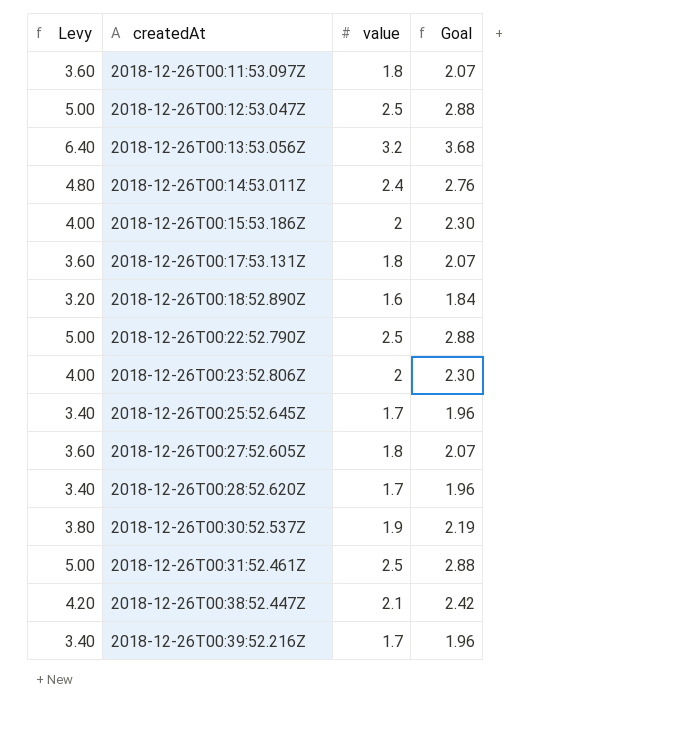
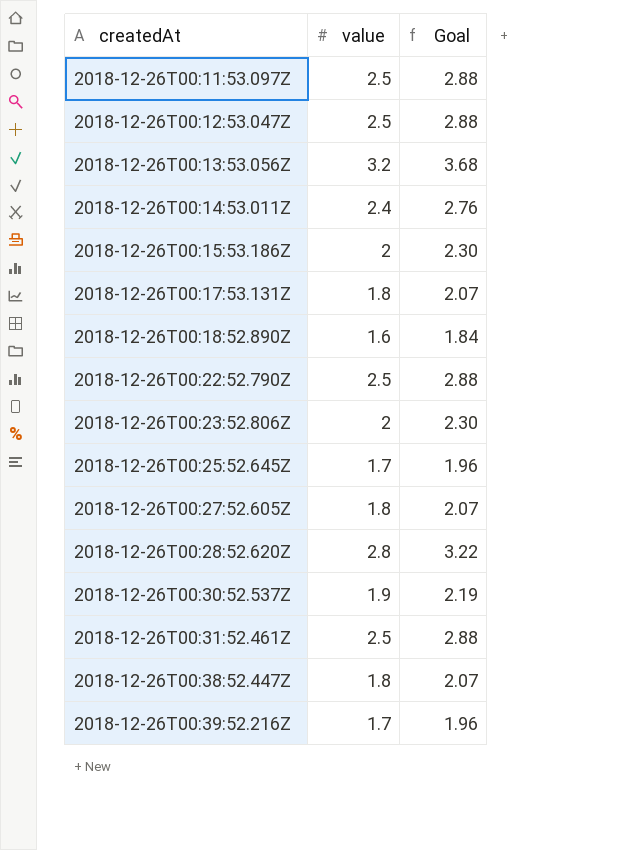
column Levy | formula: [value] * 2 -> none
2018-12-26T00:11:53.097Z | value: 1.8 -> 2.5
2018-12-26T00:11:53.097Z | Goal: 2.07 -> 2.88
2018-12-26T00:28:52.620Z | value: 1.7 -> 2.8
2018-12-26T00:28:52.620Z | Goal: 1.96 -> 3.22
2018-12-26T00:38:52.447Z | value: 2.1 -> 1.8
2018-12-26T00:38:52.447Z | Goal: 2.42 -> 2.07

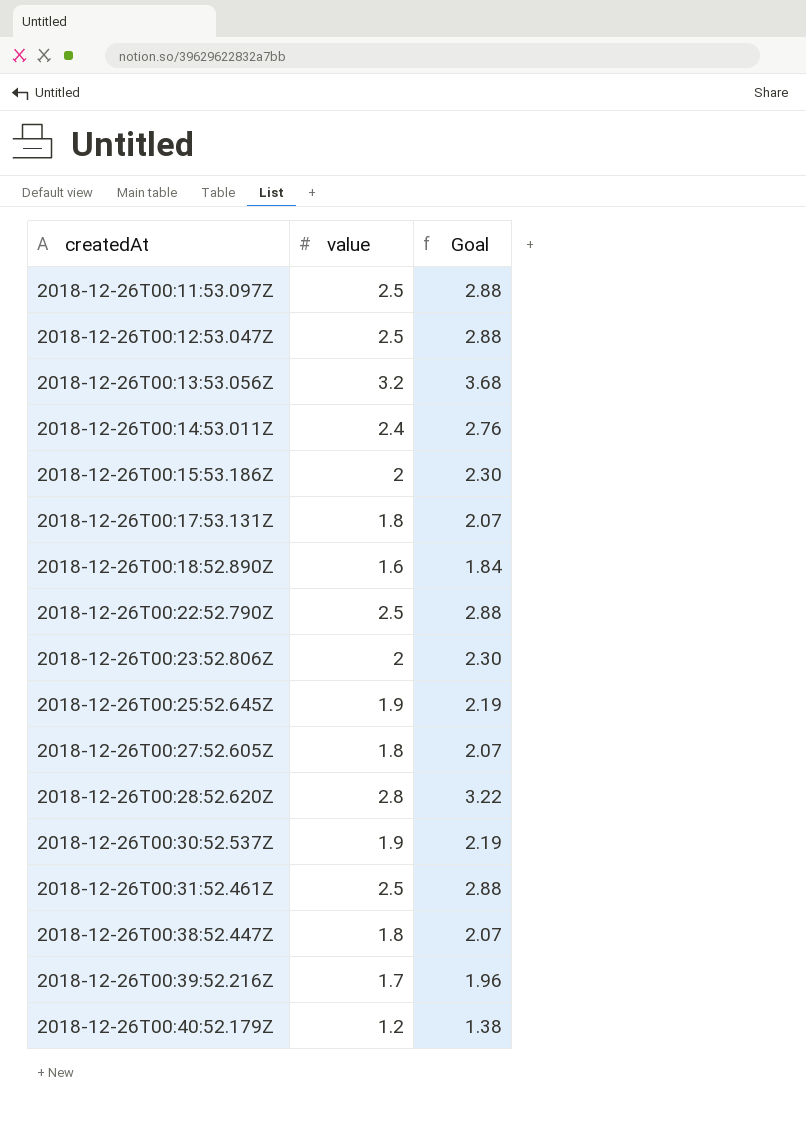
2018-12-26T00:25:52.645Z | value: 1.7 -> 1.9
2018-12-26T00:25:52.645Z | Goal: 1.96 -> 2.19
row 2018-12-26T00:40:52.179Z: none -> 1.2 | 1.38

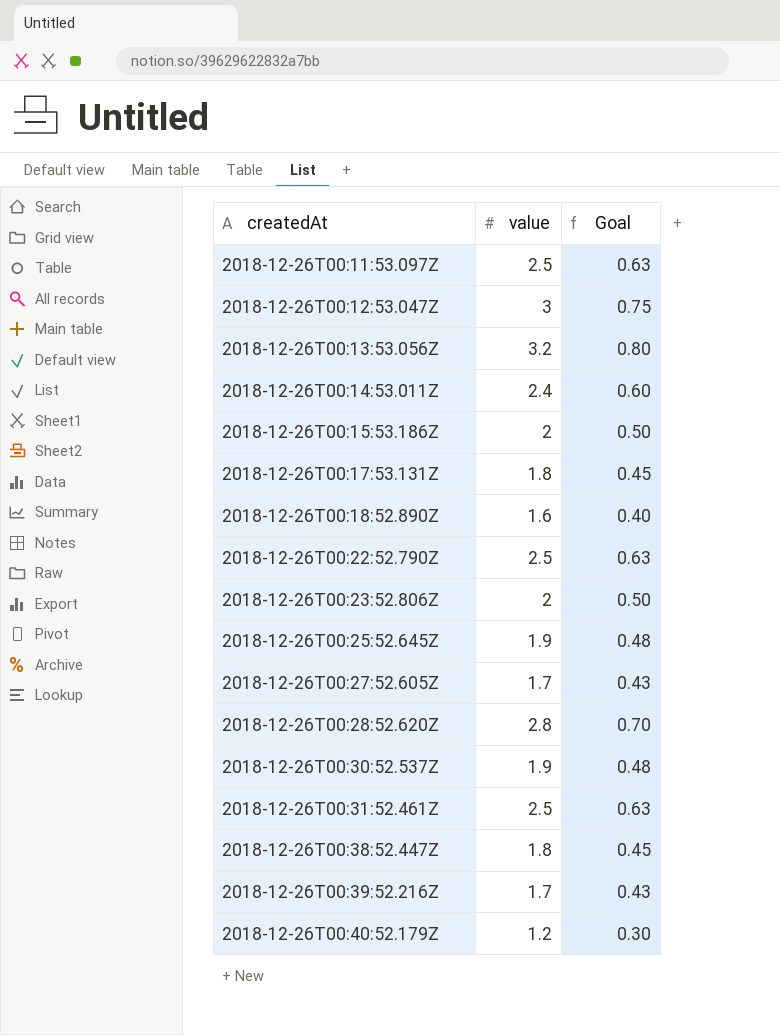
column Goal | formula: [value] * 1.15 -> [value] * 0.25
2018-12-26T00:12:53.047Z | value: 2.5 -> 3
2018-12-26T00:27:52.605Z | value: 1.8 -> 1.7

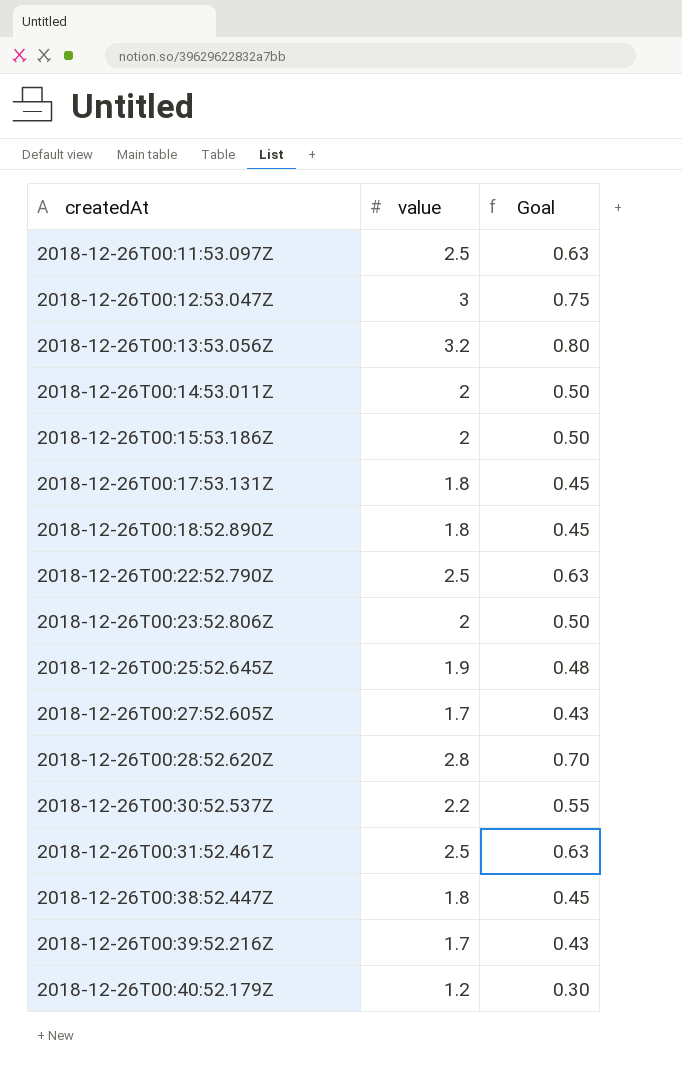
2018-12-26T00:14:53.011Z | value: 2.4 -> 2
2018-12-26T00:14:53.011Z | Goal: 0.60 -> 0.50
2018-12-26T00:18:52.890Z | value: 1.6 -> 1.8
2018-12-26T00:18:52.890Z | Goal: 0.40 -> 0.45
2018-12-26T00:30:52.537Z | value: 1.9 -> 2.2
2018-12-26T00:30:52.537Z | Goal: 0.48 -> 0.55

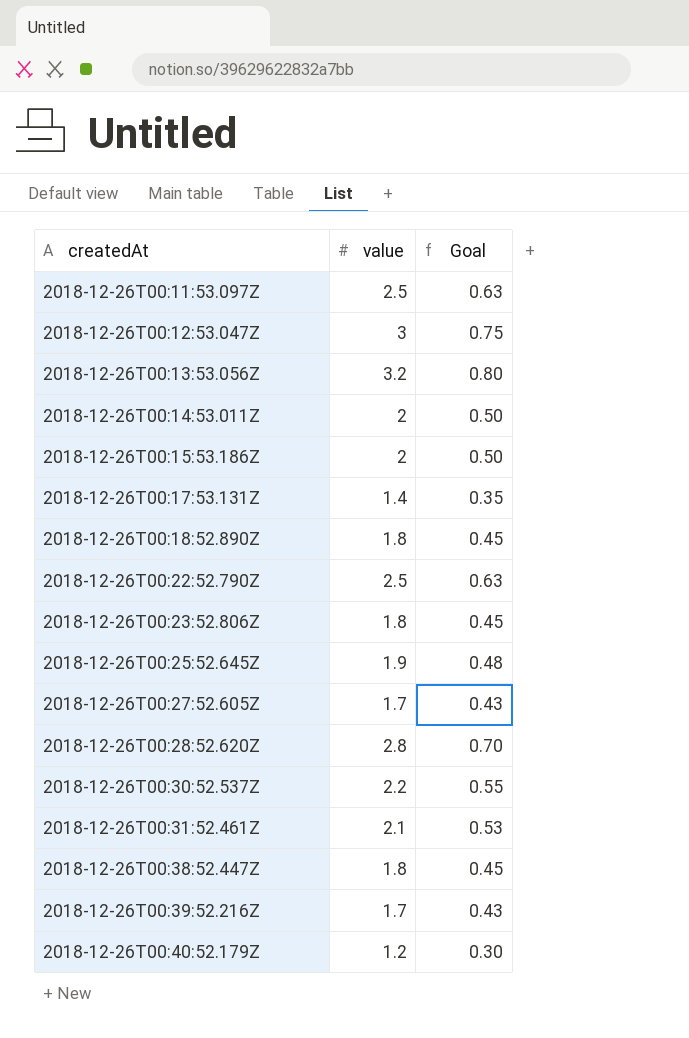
2018-12-26T00:17:53.131Z | value: 1.8 -> 1.4
2018-12-26T00:17:53.131Z | Goal: 0.45 -> 0.35
2018-12-26T00:23:52.806Z | value: 2 -> 1.8
2018-12-26T00:23:52.806Z | Goal: 0.50 -> 0.45
2018-12-26T00:31:52.461Z | value: 2.5 -> 2.1
2018-12-26T00:31:52.461Z | Goal: 0.63 -> 0.53

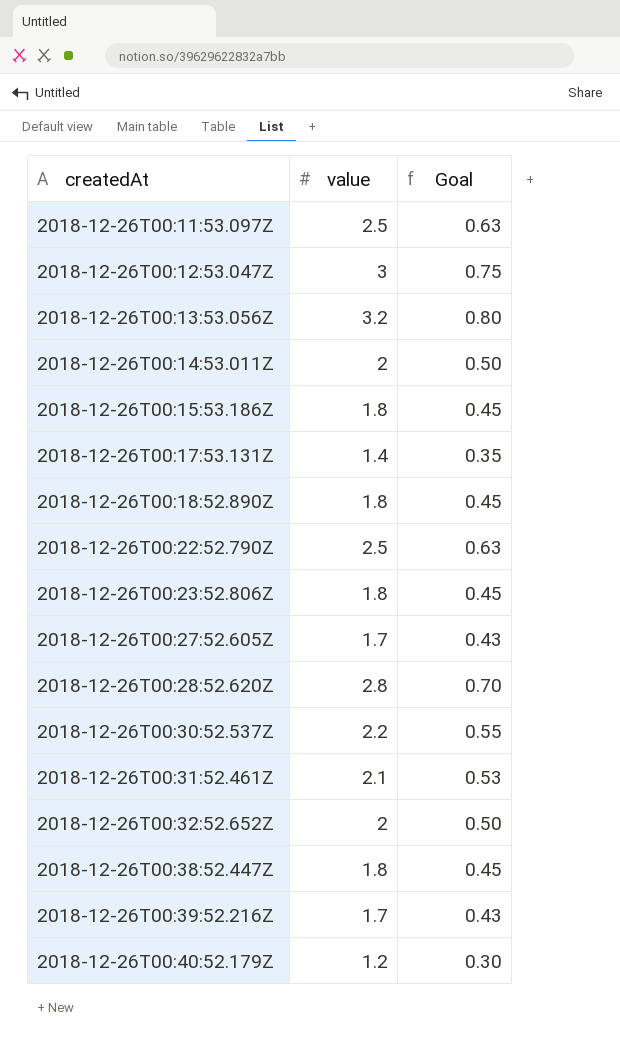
row 2018-12-26T00:25:52.645Z: 1.9 | 0.48 -> none
2018-12-26T00:15:53.186Z | value: 2 -> 1.8
2018-12-26T00:15:53.186Z | Goal: 0.50 -> 0.45
row 2018-12-26T00:32:52.652Z: none -> 2 | 0.50

